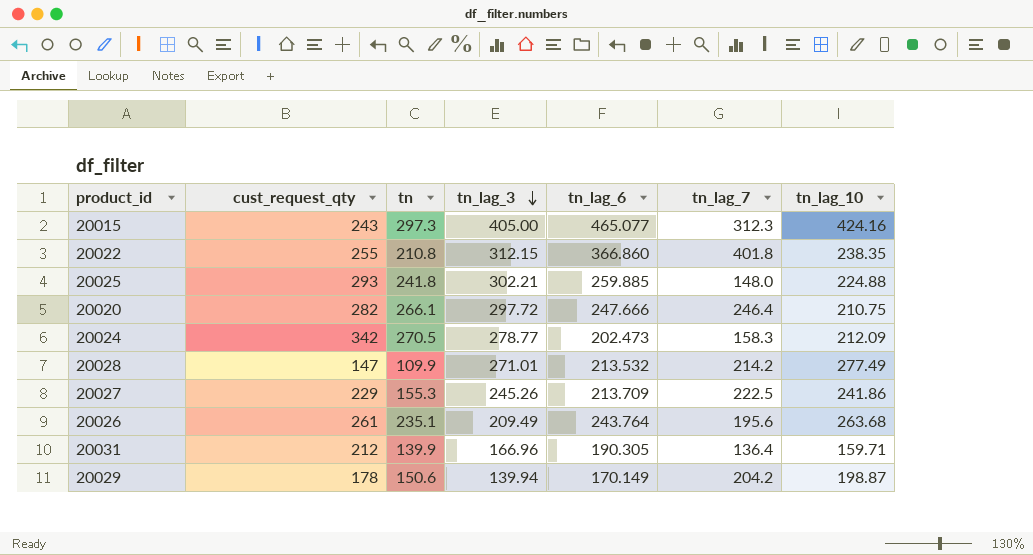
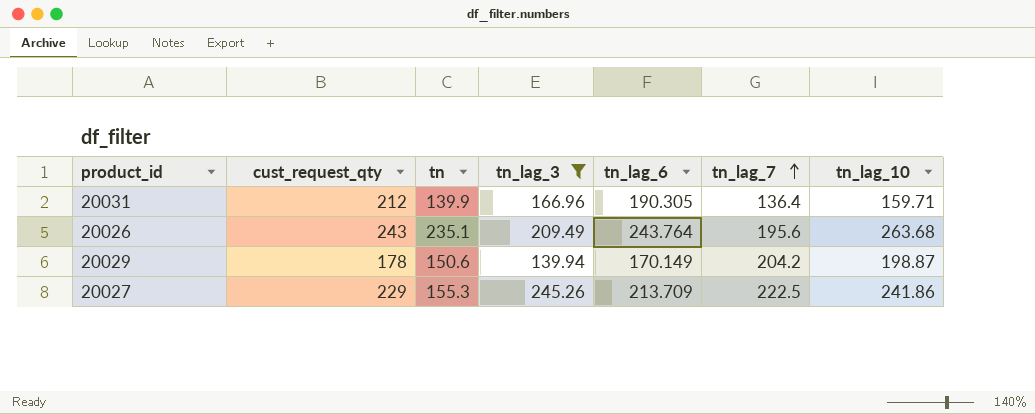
filter: none -> tn_lag_3 <= 245.26
row order: tn_lag_3 descending -> tn_lag_7 ascending
20026 | cust_request_qty: 261 -> 243

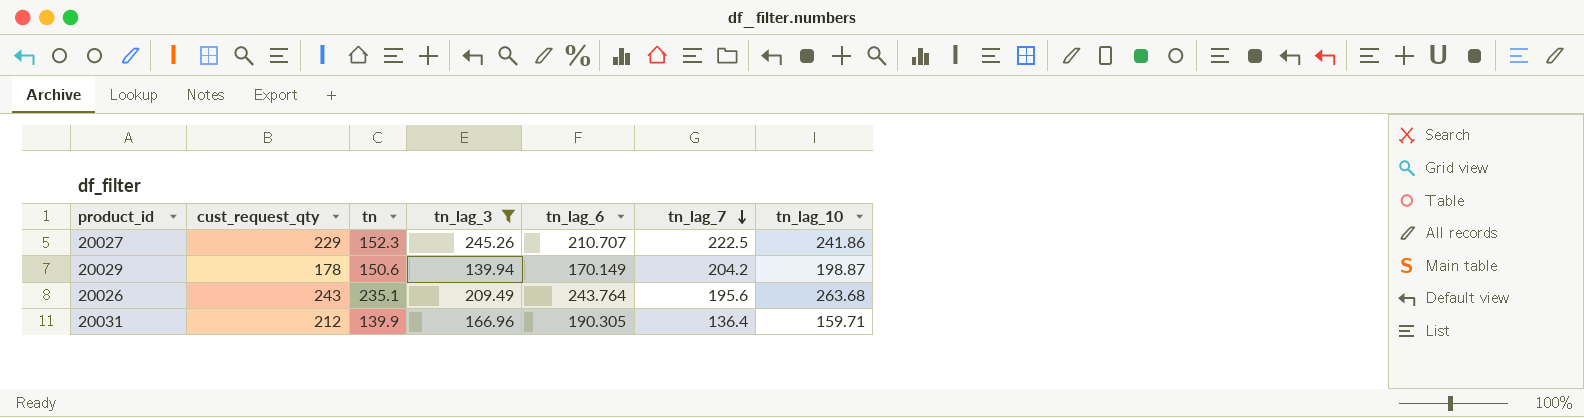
row order: tn_lag_7 ascending -> tn_lag_7 descending
20027 | tn: 155.3 -> 152.3
20027 | tn_lag_6: 213.709 -> 210.707

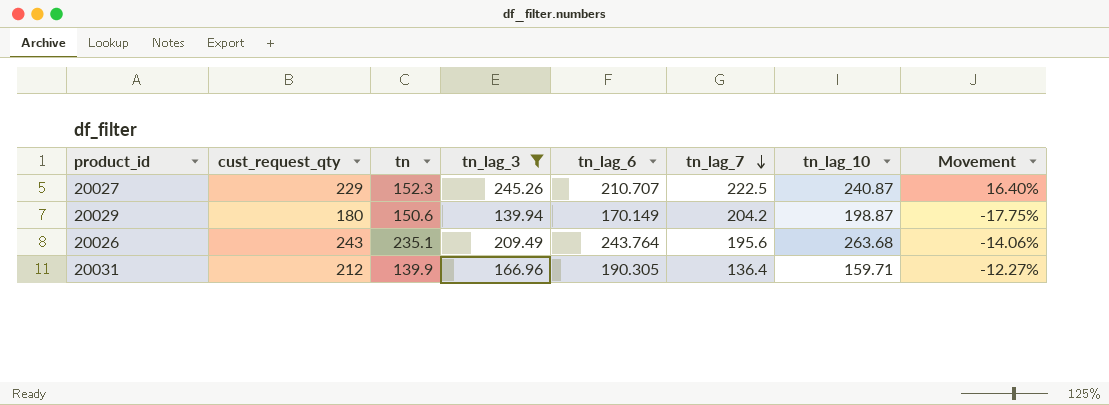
column Movement | formula: none -> ([tn_lag_3] - [tn_lag_6]) / [tn_lag_6]
20027 | tn_lag_10: 241.86 -> 240.87
20029 | cust_request_qty: 178 -> 180

